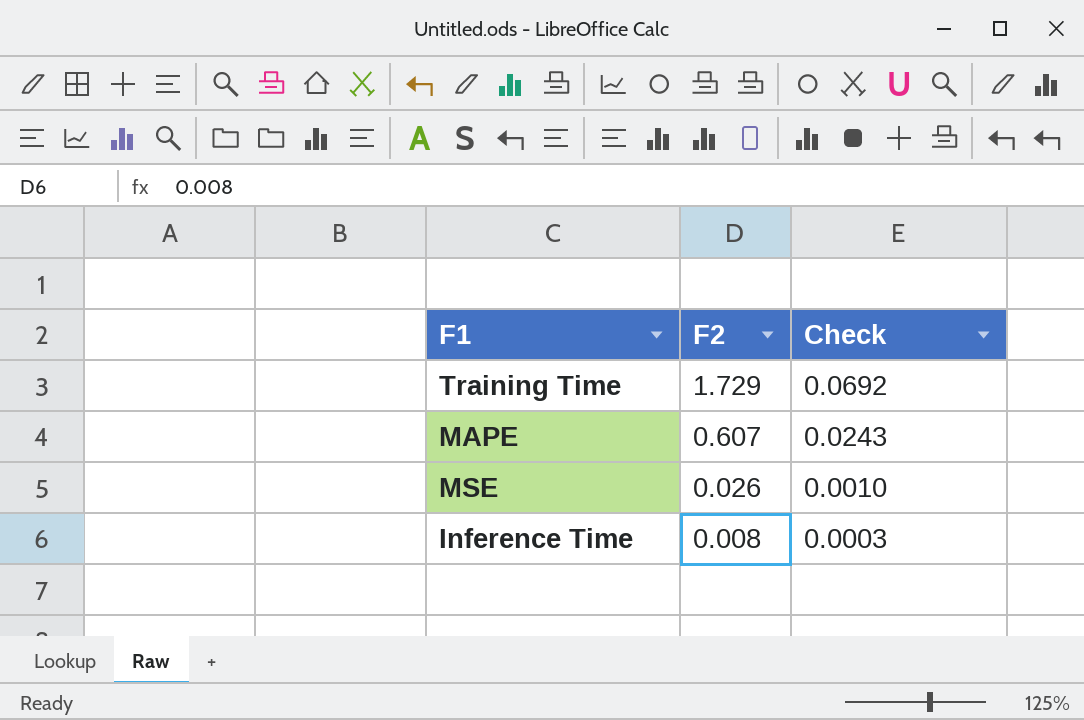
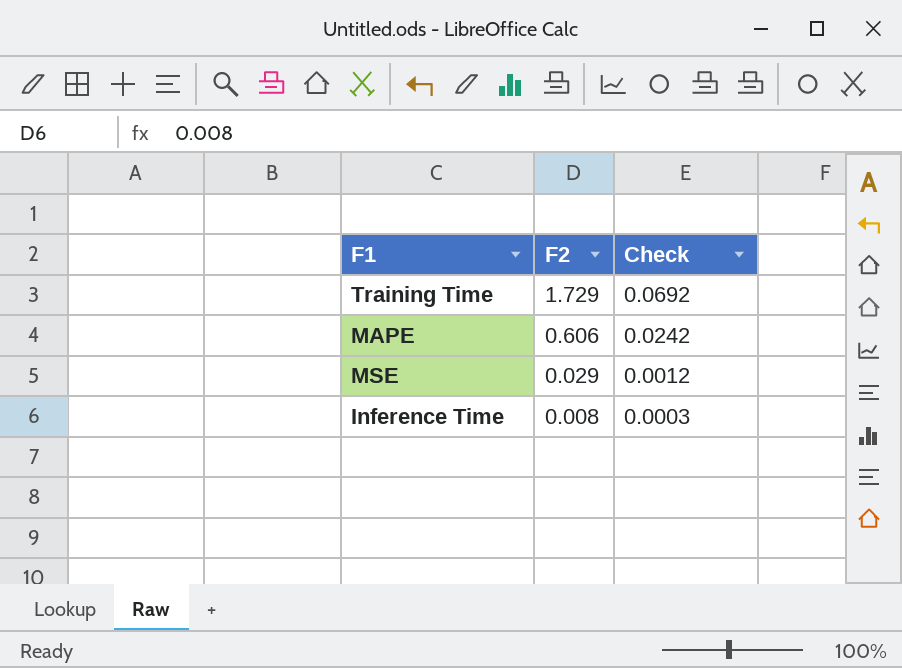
MAPE | F2: 0.607 -> 0.606
MAPE | Check: 0.0243 -> 0.0242
MSE | F2: 0.026 -> 0.029
MSE | Check: 0.0010 -> 0.0012

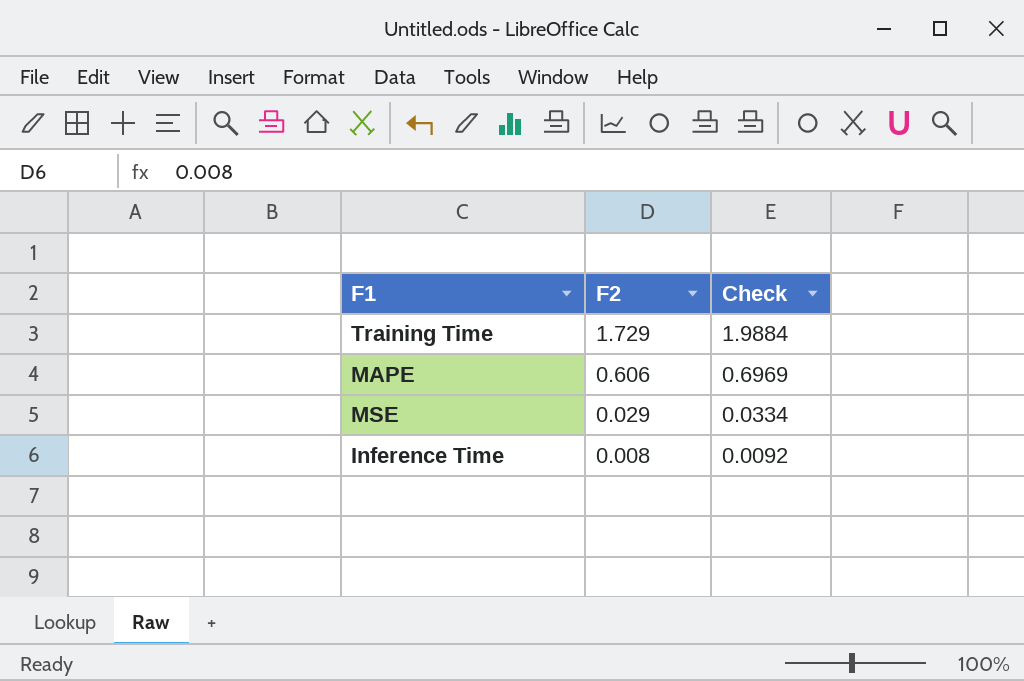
column Check | formula: [F2] * 0.04 -> [F2] * 1.15

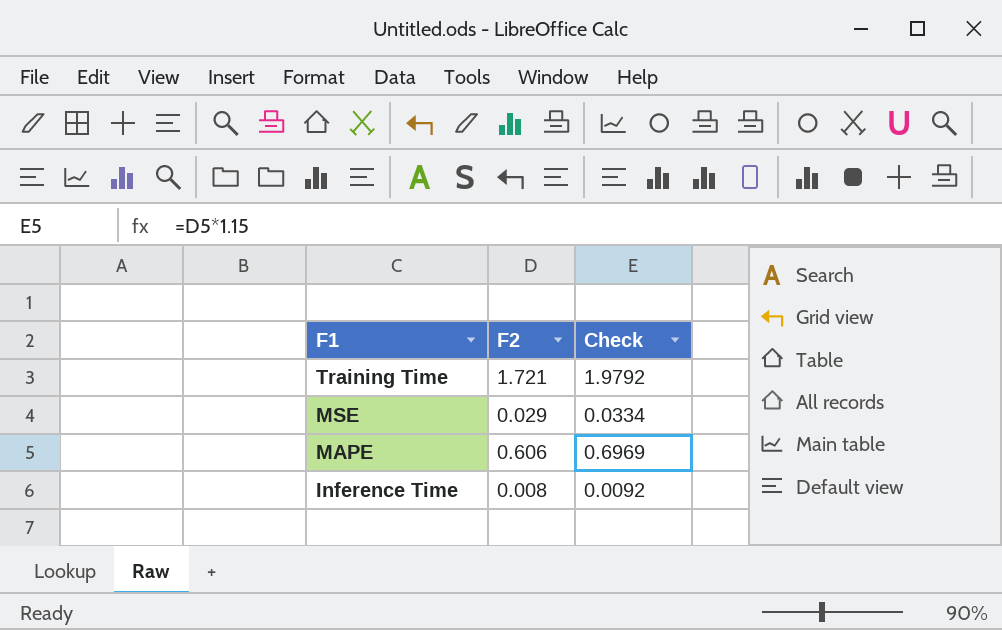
row order: F2 descending -> F1 descending
Training Time | F2: 1.729 -> 1.721
Training Time | Check: 1.9884 -> 1.9792

